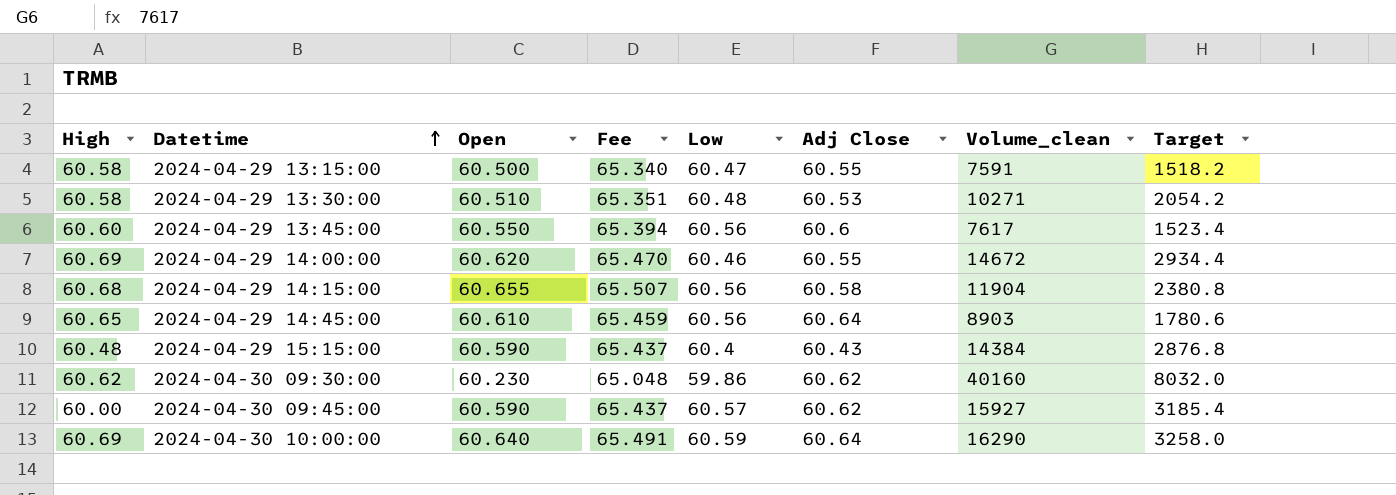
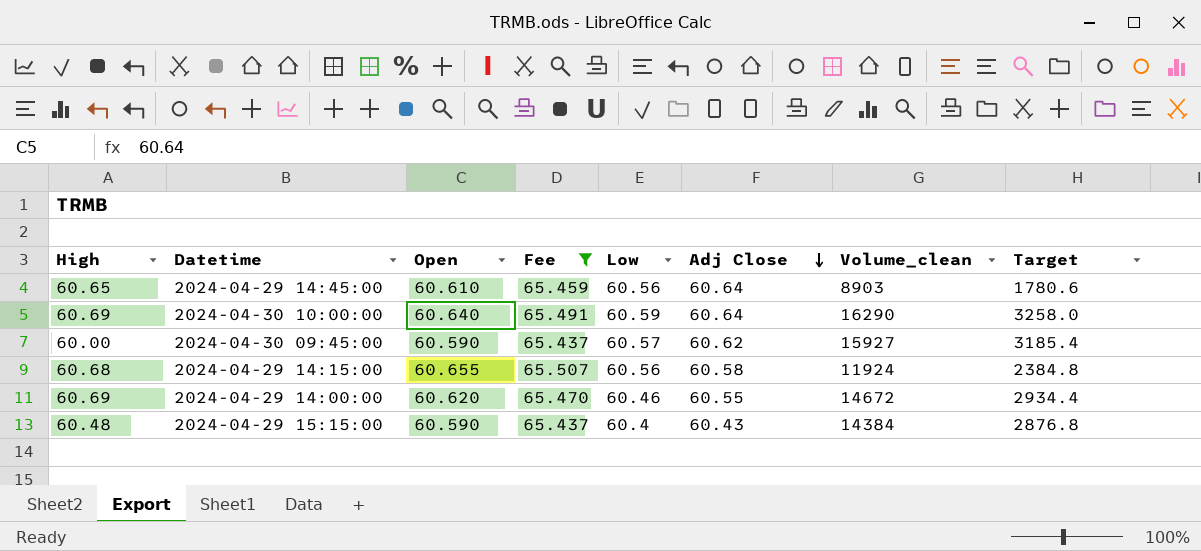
filter: none -> Fee >= 65.437
row order: Datetime ascending -> Adj Close descending
2024-04-29 14:15:00 | Volume_clean: 11904 -> 11924
2024-04-29 14:15:00 | Target: 2380.8 -> 2384.8

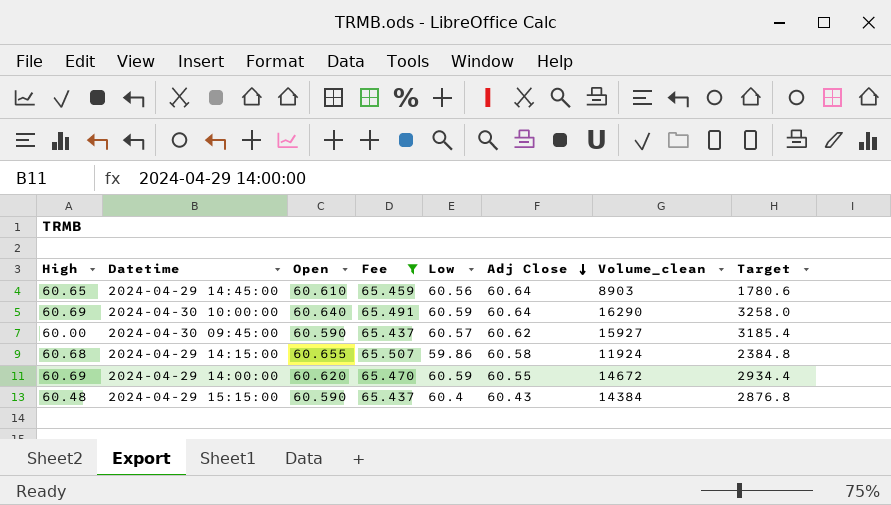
2024-04-29 14:15:00 | Low: 60.56 -> 59.86
2024-04-29 14:00:00 | Low: 60.46 -> 60.59

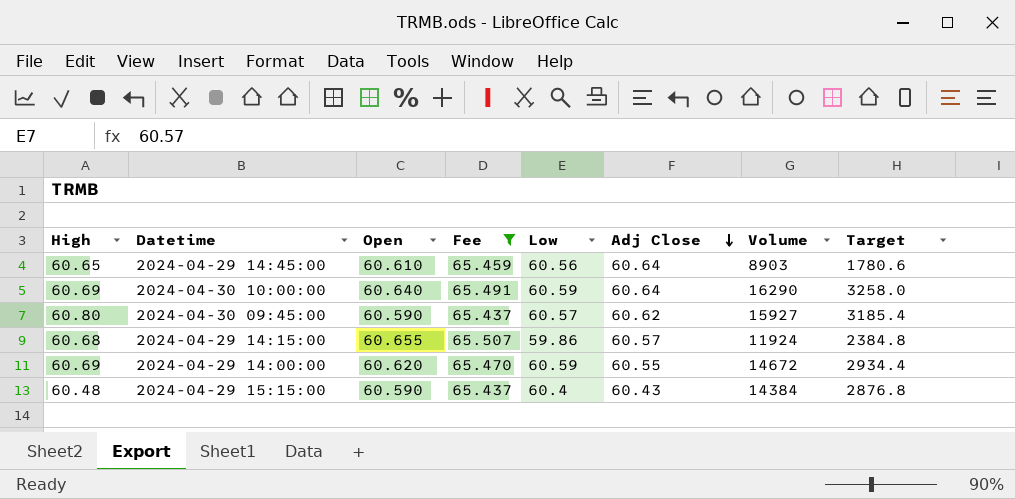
column name: Volume_clean -> Volume
2024-04-30 09:45:00 | High: 60.00 -> 60.80
2024-04-29 14:15:00 | Adj Close: 60.58 -> 60.57

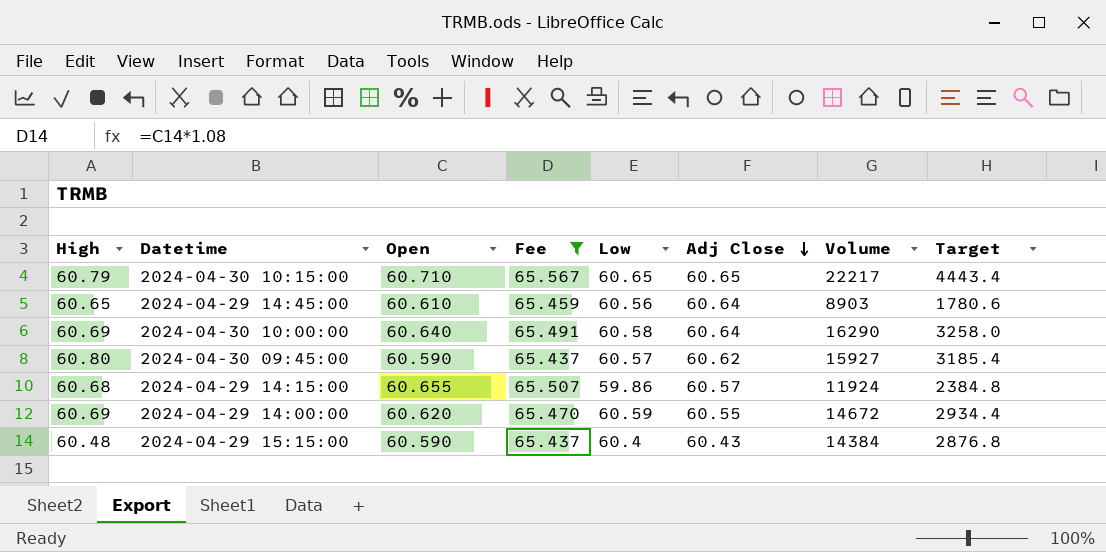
row 2024-04-30 10:15:00: none -> 60.79 | 60.710 | 65.567 | 60.65 | 60.65 | 22217 | 4443.4
2024-04-30 10:00:00 | Low: 60.59 -> 60.58

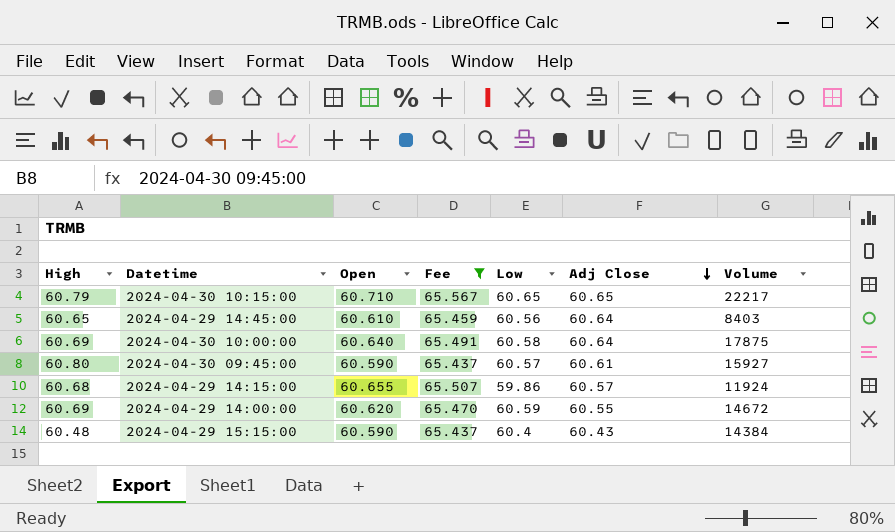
column Target | formula: [Volume] * 0.2 -> none
2024-04-29 14:45:00 | Volume: 8903 -> 8403
2024-04-30 10:00:00 | Volume: 16290 -> 17875
2024-04-30 09:45:00 | Adj Close: 60.62 -> 60.61

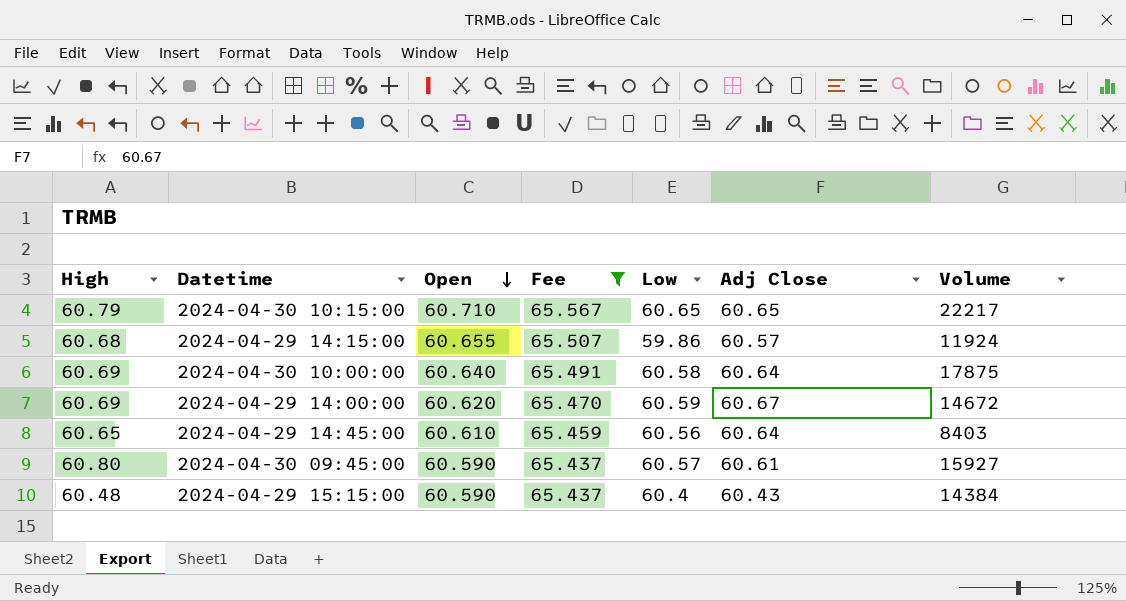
row order: Adj Close descending -> Open descending
2024-04-29 14:00:00 | Adj Close: 60.55 -> 60.67

